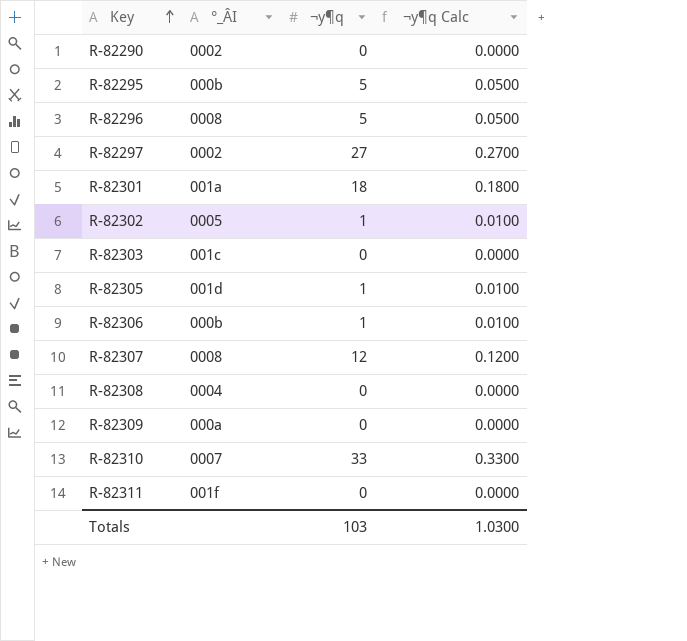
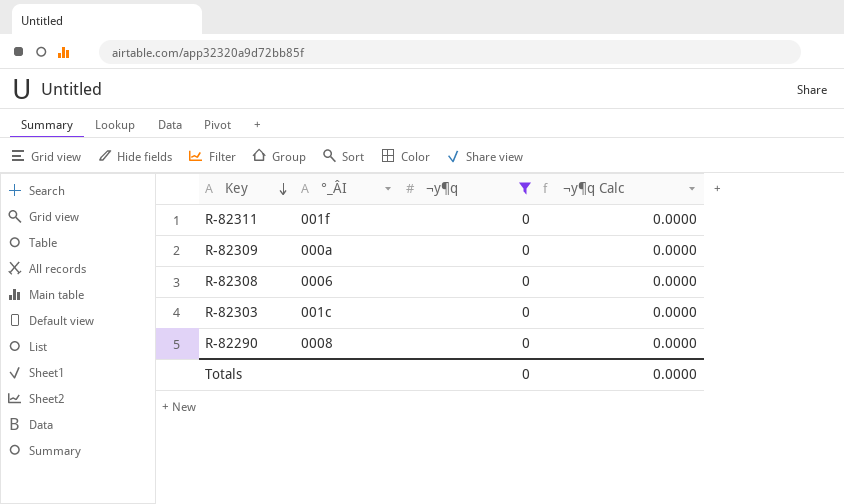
filter: none -> ¬y¶q = 0
row order: Key ascending -> Key descending
R-82308 | °_ÂI: 0004 -> 0006
R-82290 | °_ÂI: 0002 -> 0008
Totals | ¬y¶q: 103 -> 0
Totals | ¬y¶q Calc: 1.0300 -> 0.0000

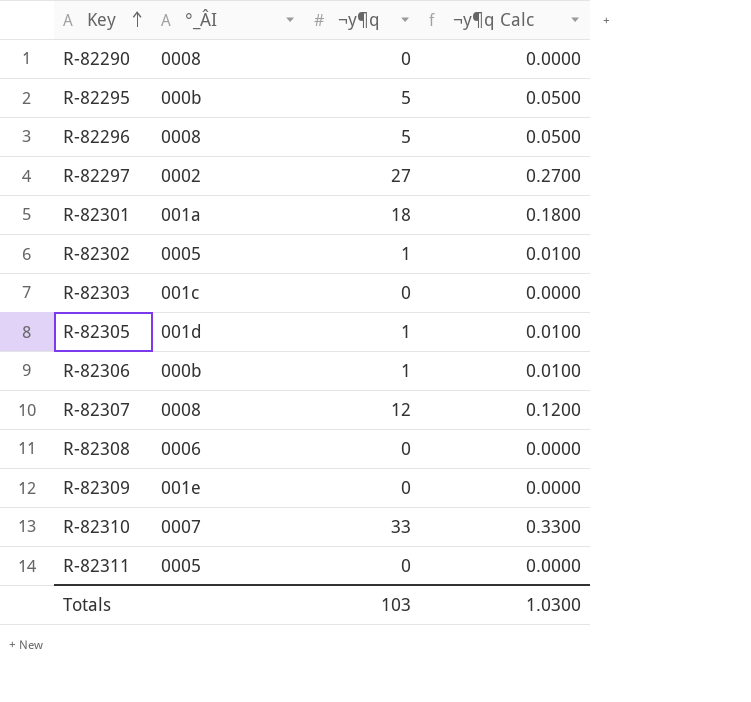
filter: ¬y¶q = 0 -> none
row order: Key descending -> Key ascending
R-82309 | °_ÂI: 000a -> 001e
R-82311 | °_ÂI: 001f -> 0005
Totals | ¬y¶q: 0 -> 103
Totals | ¬y¶q Calc: 0.0000 -> 1.0300

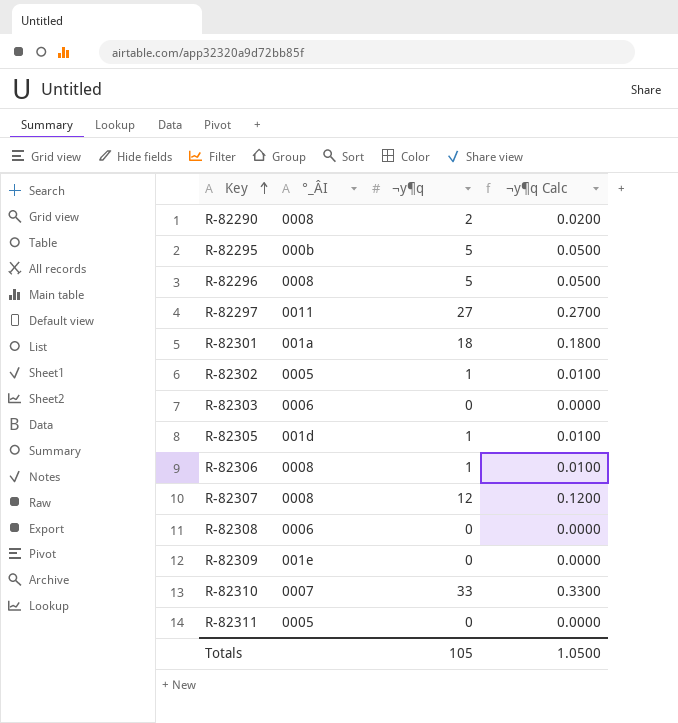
R-82290 | ¬y¶q: 0 -> 2
R-82290 | ¬y¶q Calc: 0.0000 -> 0.0200
R-82297 | °_ÂI: 0002 -> 0011
R-82303 | °_ÂI: 001c -> 0006
R-82306 | °_ÂI: 000b -> 0008
Totals | ¬y¶q: 103 -> 105
Totals | ¬y¶q Calc: 1.0300 -> 1.0500

